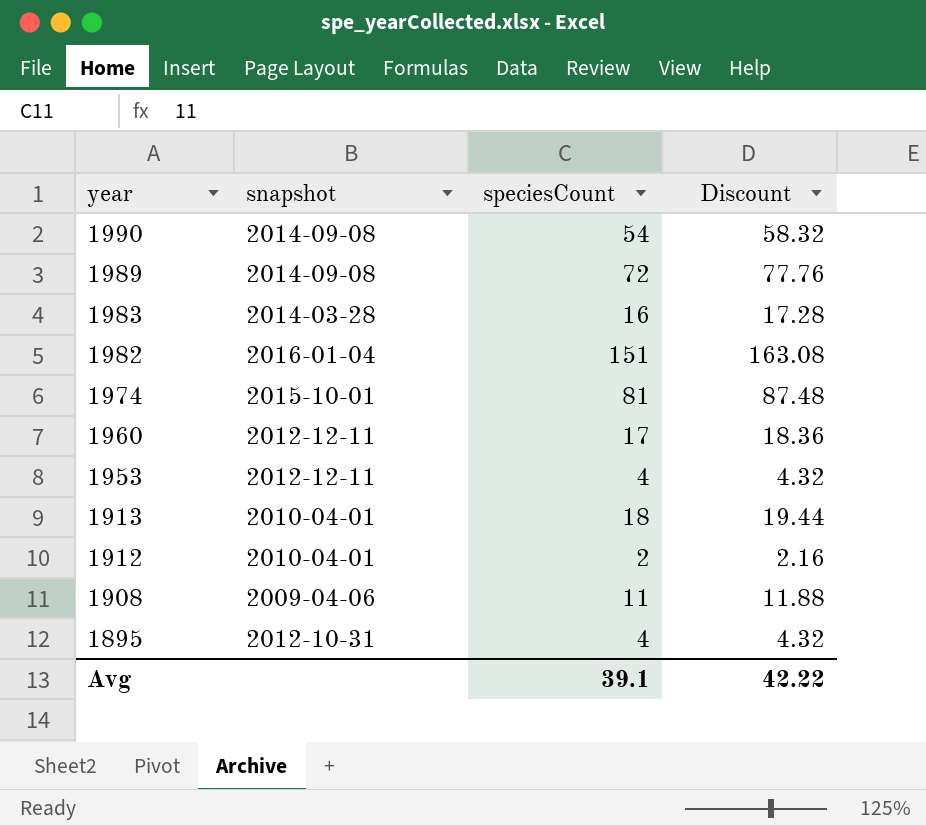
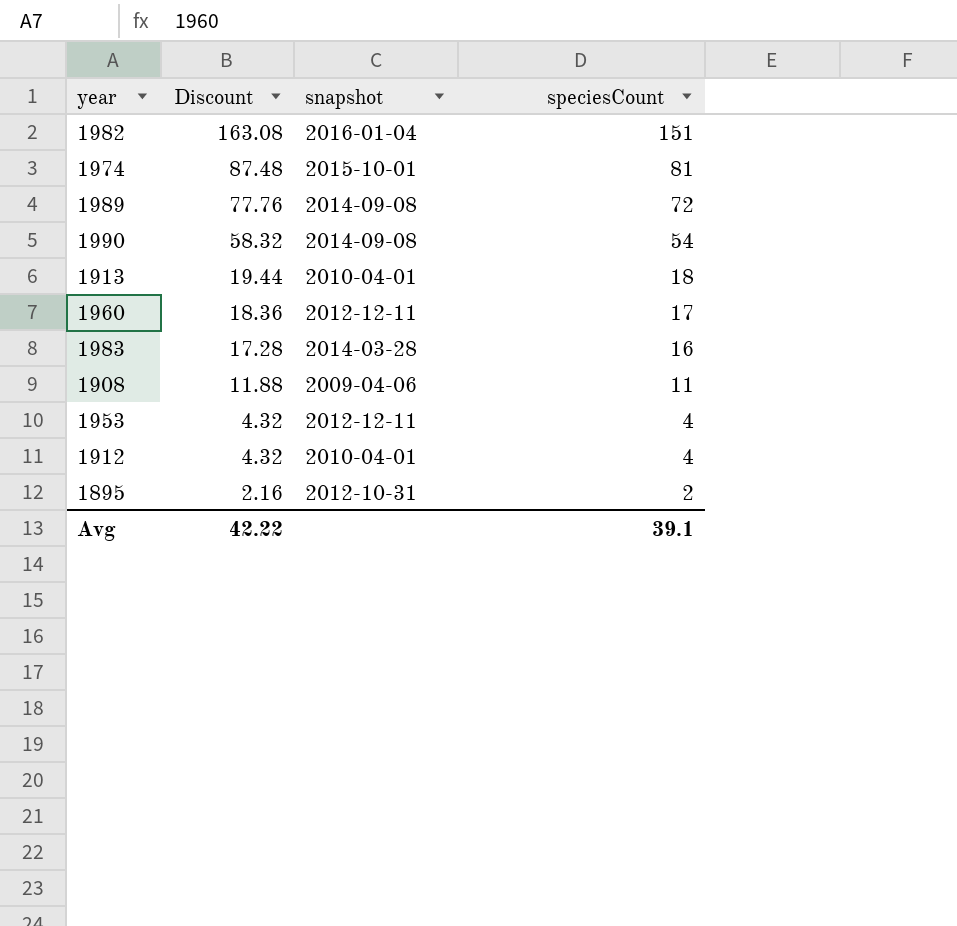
row order: year descending -> Discount descending
column Discount | position: 4 -> 2
1912 | Discount: 2.16 -> 4.32
1912 | speciesCount: 2 -> 4
1895 | Discount: 4.32 -> 2.16
1895 | speciesCount: 4 -> 2

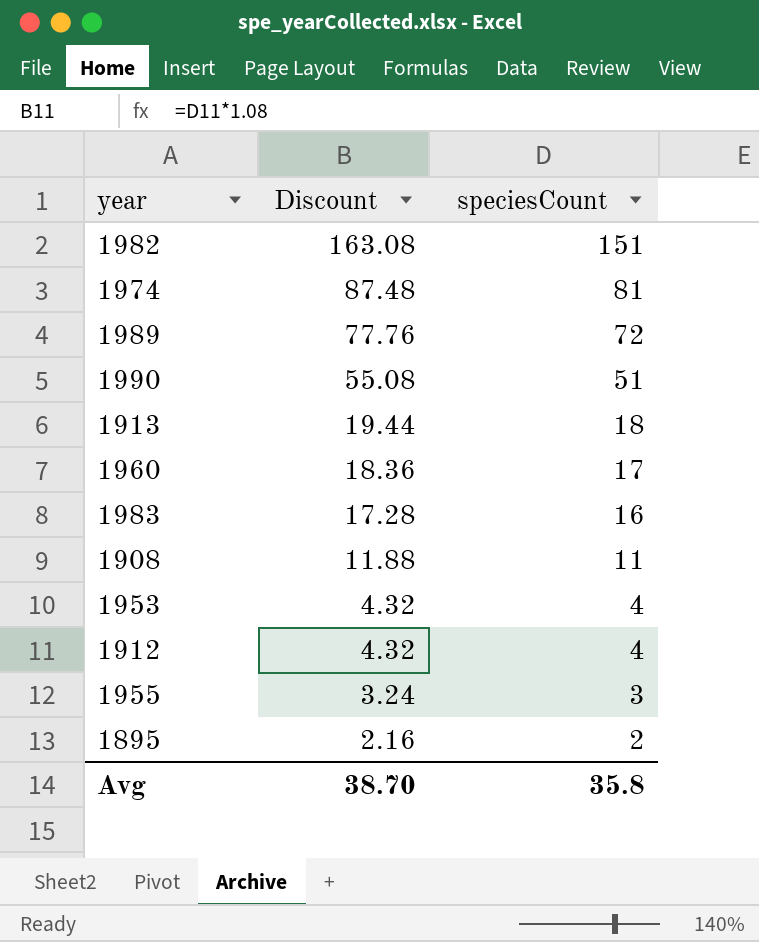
column snapshot | position: 3 -> none
1990 | Discount: 58.32 -> 55.08
1990 | speciesCount: 54 -> 51
row 1955: none -> 3.24 | 3
Avg | Discount: 42.22 -> 38.70
Avg | speciesCount: 39.1 -> 35.8

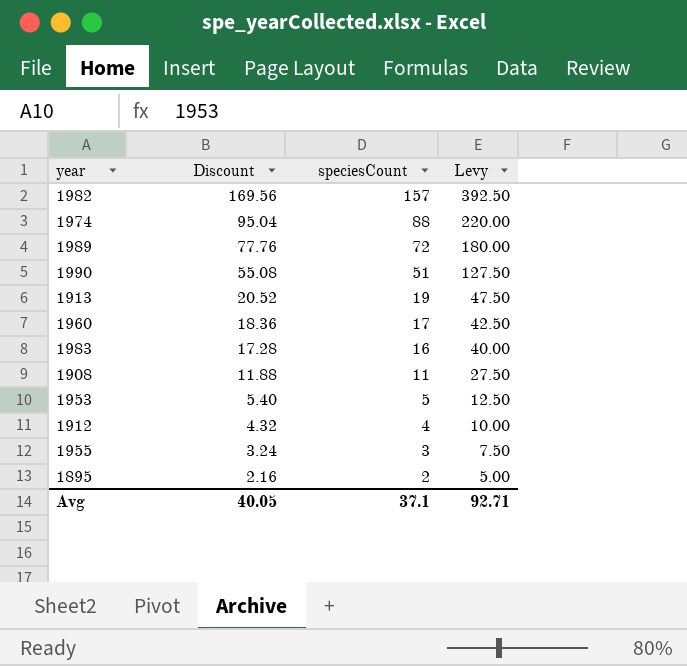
column Levy | formula: none -> [speciesCount] * 2.5
1982 | Discount: 163.08 -> 169.56
1982 | speciesCount: 151 -> 157
1974 | Discount: 87.48 -> 95.04
1974 | speciesCount: 81 -> 88
1913 | Discount: 19.44 -> 20.52
1913 | speciesCount: 18 -> 19
1953 | Discount: 4.32 -> 5.40
1953 | speciesCount: 4 -> 5
Avg | Discount: 38.70 -> 40.05
Avg | speciesCount: 35.8 -> 37.1

